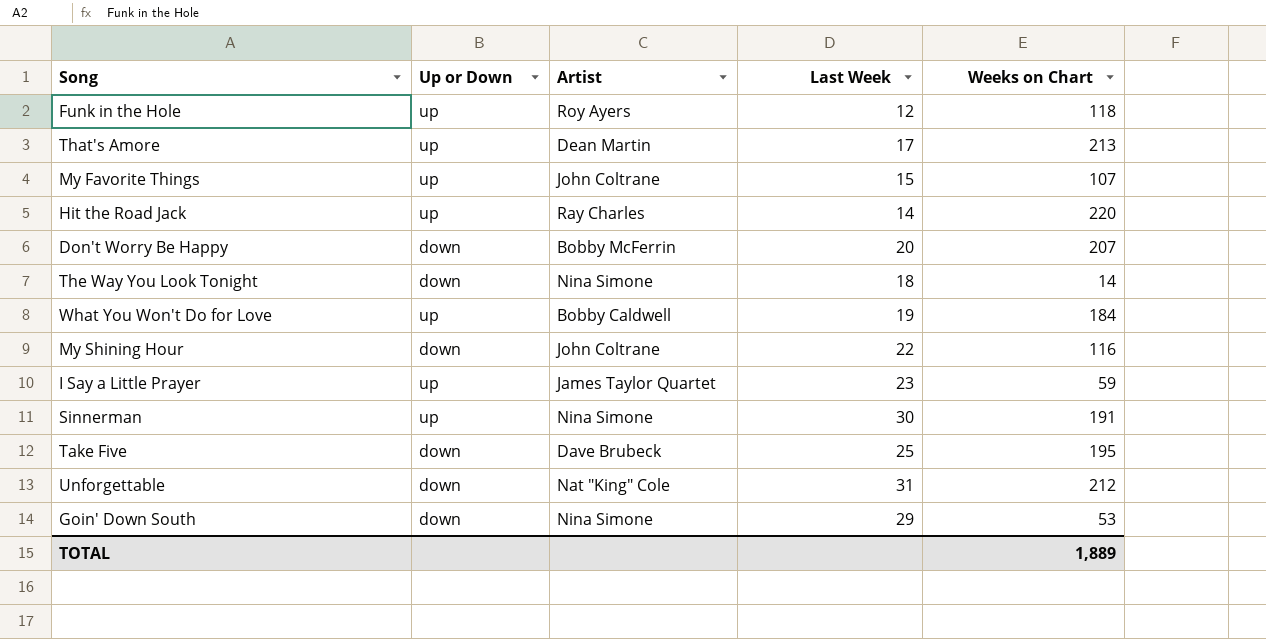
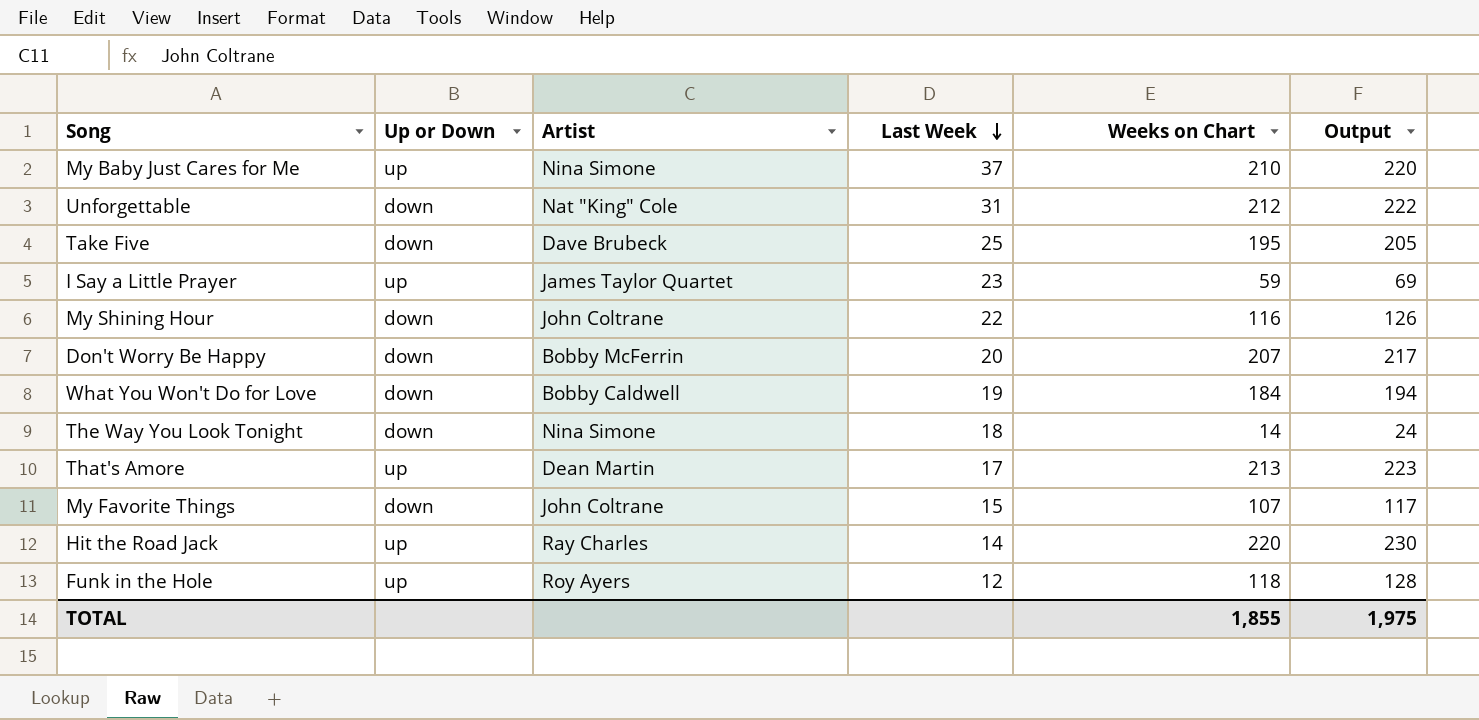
row order: none -> Last Week descending
column Output | formula: none -> [Weeks on Chart] + 10
row Sinnerman: up | Nina Simone | 30 | 191 -> none
row Goin' Down South: down | Nina Simone | 29 | 53 -> none
row My Baby Just Cares for Me: none -> up | Nina Simone | 37 | 210 | 220
What You Won't Do for Love | Up or Down: up -> down
My Favorite Things | Up or Down: up -> down
TOTAL | Weeks on Chart: 1,889 -> 1,855

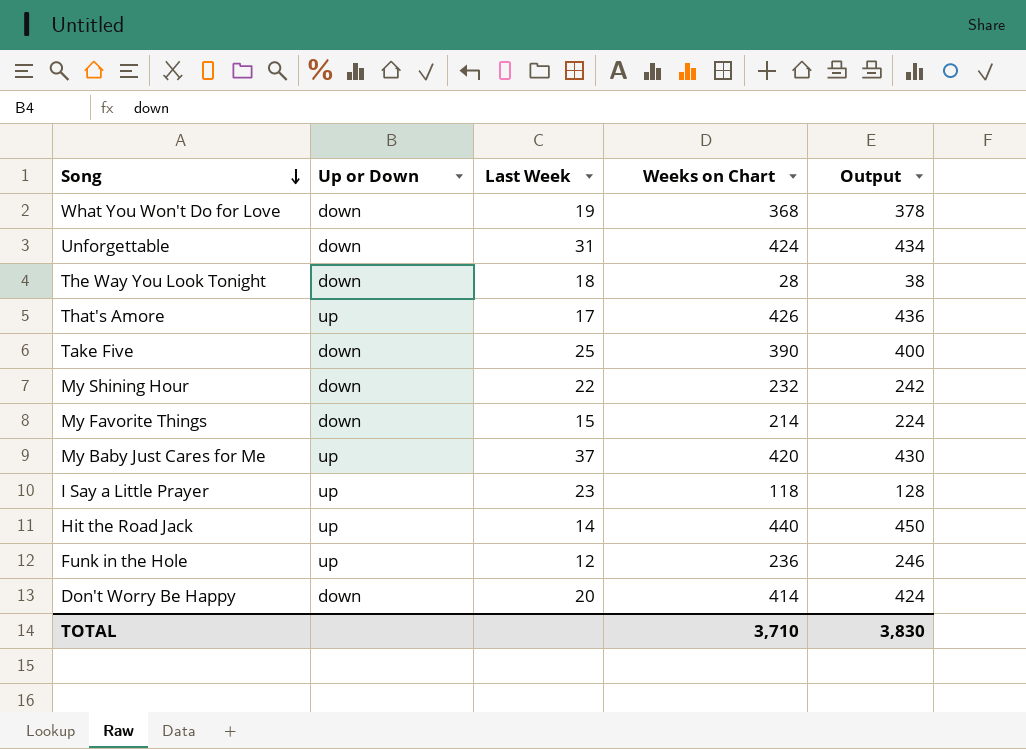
row order: Last Week descending -> Song descending
column Artist | position: 3 -> none
What You Won't Do for Love | Weeks on Chart: 184 -> 368
What You Won't Do for Love | Output: 194 -> 378
Unforgettable | Weeks on Chart: 212 -> 424
Unforgettable | Output: 222 -> 434
The Way You Look Tonight | Weeks on Chart: 14 -> 28
The Way You Look Tonight | Output: 24 -> 38
That's Amore | Weeks on Chart: 213 -> 426
That's Amore | Output: 223 -> 436
Take Five | Weeks on Chart: 195 -> 390
Take Five | Output: 205 -> 400
My Shining Hour | Weeks on Chart: 116 -> 232
My Shining Hour | Output: 126 -> 242
My Favorite Things | Weeks on Chart: 107 -> 214
My Favorite Things | Output: 117 -> 224
My Baby Just Cares for Me | Weeks on Chart: 210 -> 420
My Baby Just Cares for Me | Output: 220 -> 430
I Say a Little Prayer | Weeks on Chart: 59 -> 118
I Say a Little Prayer | Output: 69 -> 128
Hit the Road Jack | Weeks on Chart: 220 -> 440
Hit the Road Jack | Output: 230 -> 450
Funk in the Hole | Weeks on Chart: 118 -> 236
Funk in the Hole | Output: 128 -> 246
Don't Worry Be Happy | Weeks on Chart: 207 -> 414
Don't Worry Be Happy | Output: 217 -> 424
TOTAL | Weeks on Chart: 1,855 -> 3,710
TOTAL | Output: 1,975 -> 3,830

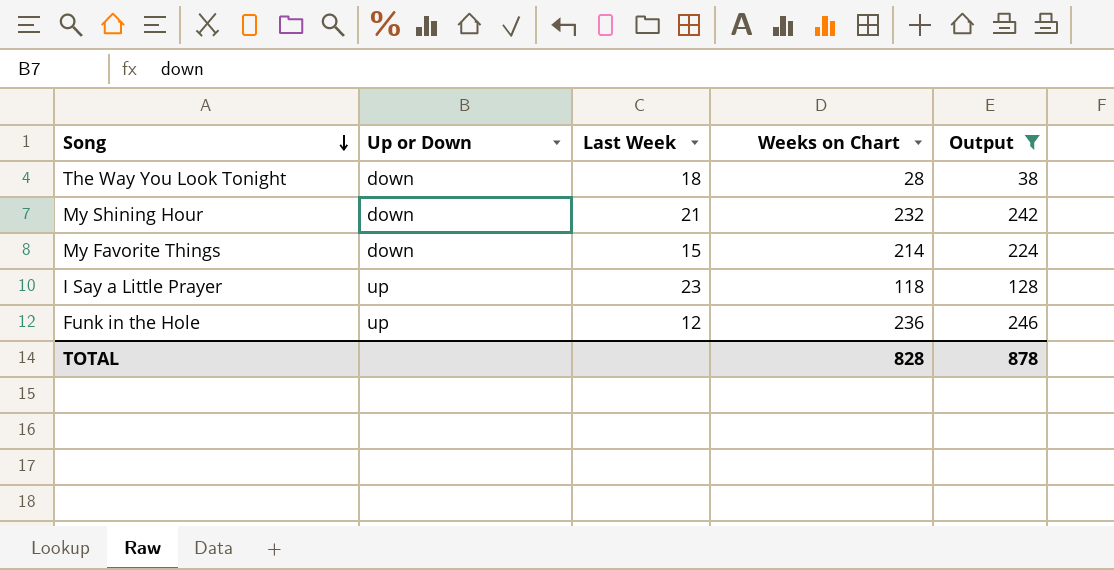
filter: none -> Output <= 246
My Shining Hour | Last Week: 22 -> 21
TOTAL | Weeks on Chart: 3,710 -> 828
TOTAL | Output: 3,830 -> 878

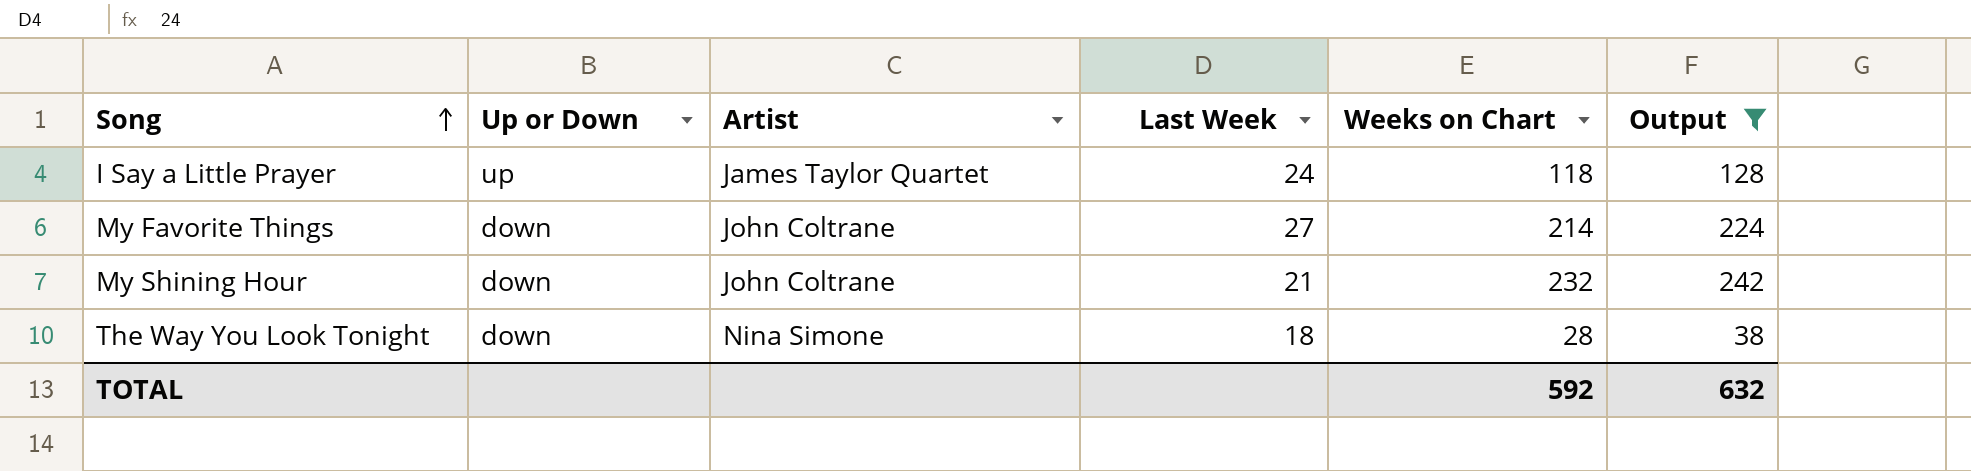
row order: Song descending -> Song ascending
column Artist | position: none -> 3
row Funk in the Hole: up | 12 | 236 | 246 -> none
I Say a Little Prayer | Last Week: 23 -> 24
My Favorite Things | Last Week: 15 -> 27
TOTAL | Weeks on Chart: 828 -> 592
TOTAL | Output: 878 -> 632

